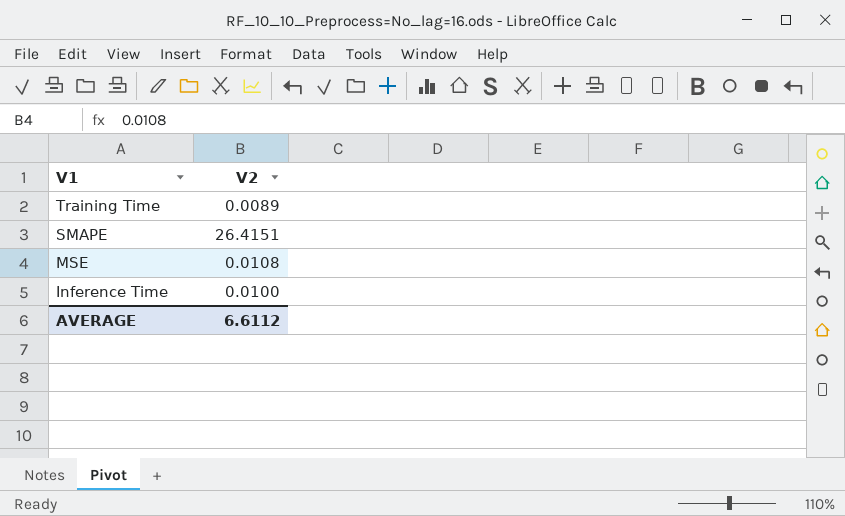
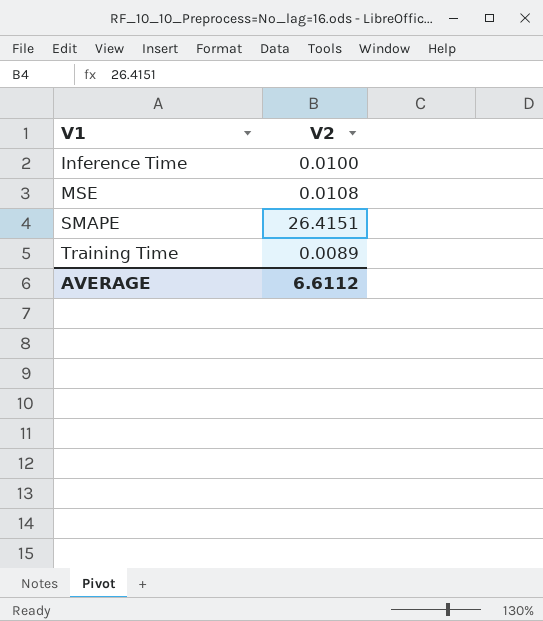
row order: V1 descending -> V1 ascending

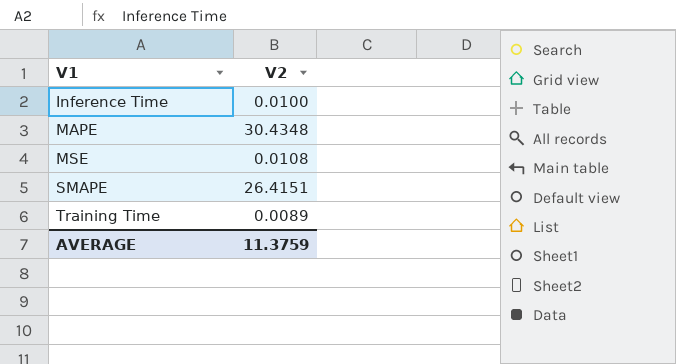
row MAPE: none -> 30.4348
AVERAGE | V2: 6.6112 -> 11.3759

